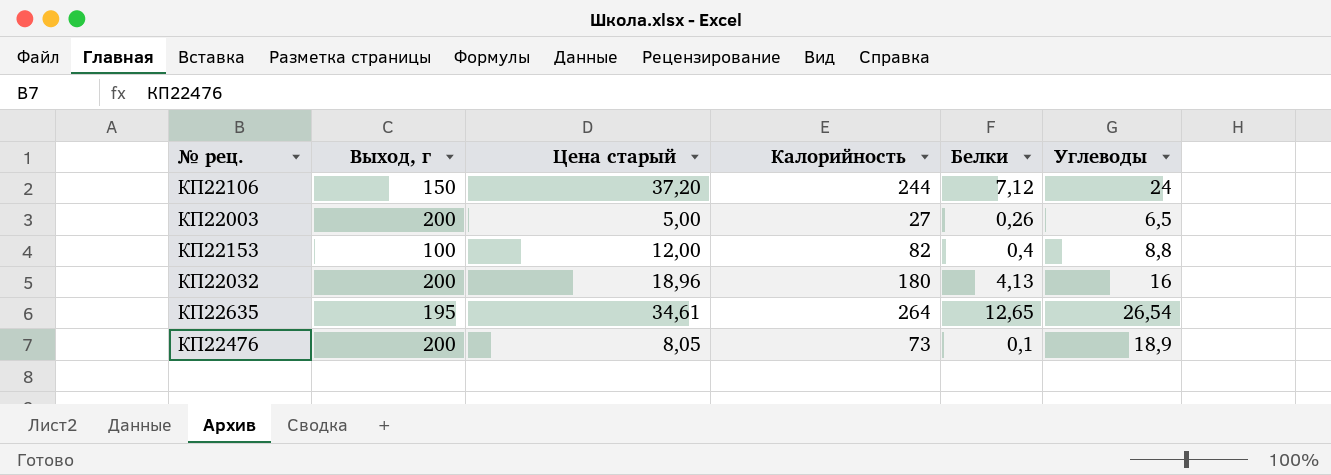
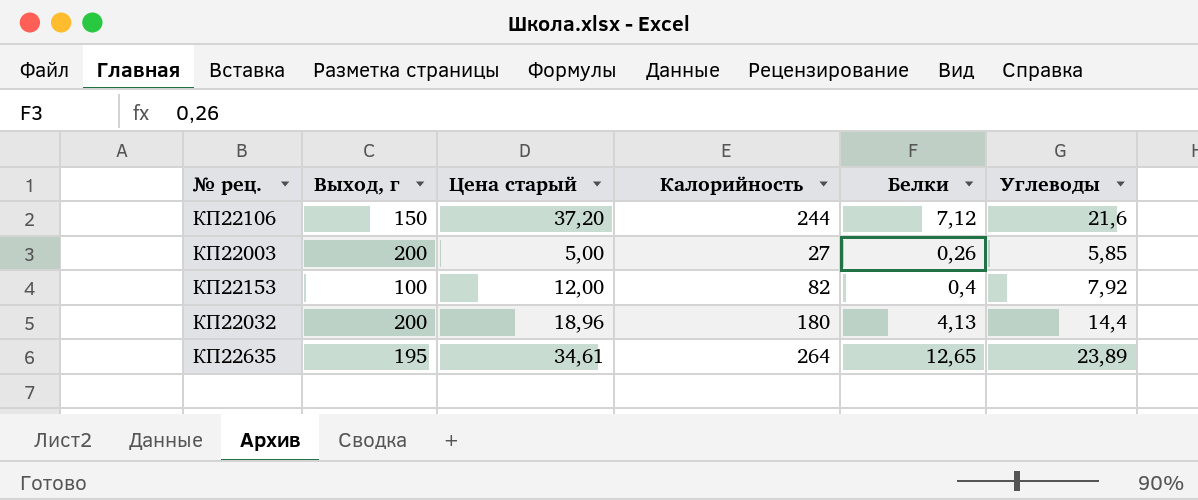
row КП22476: 200 | 8,05 | 73 | 0,1 | 18,9 -> none
КП22106 | Углеводы: 24 -> 21,6
КП22003 | Углеводы: 6,5 -> 5,85
КП22153 | Углеводы: 8,8 -> 7,92
КП22032 | Углеводы: 16 -> 14,4
КП22635 | Углеводы: 26,54 -> 23,89

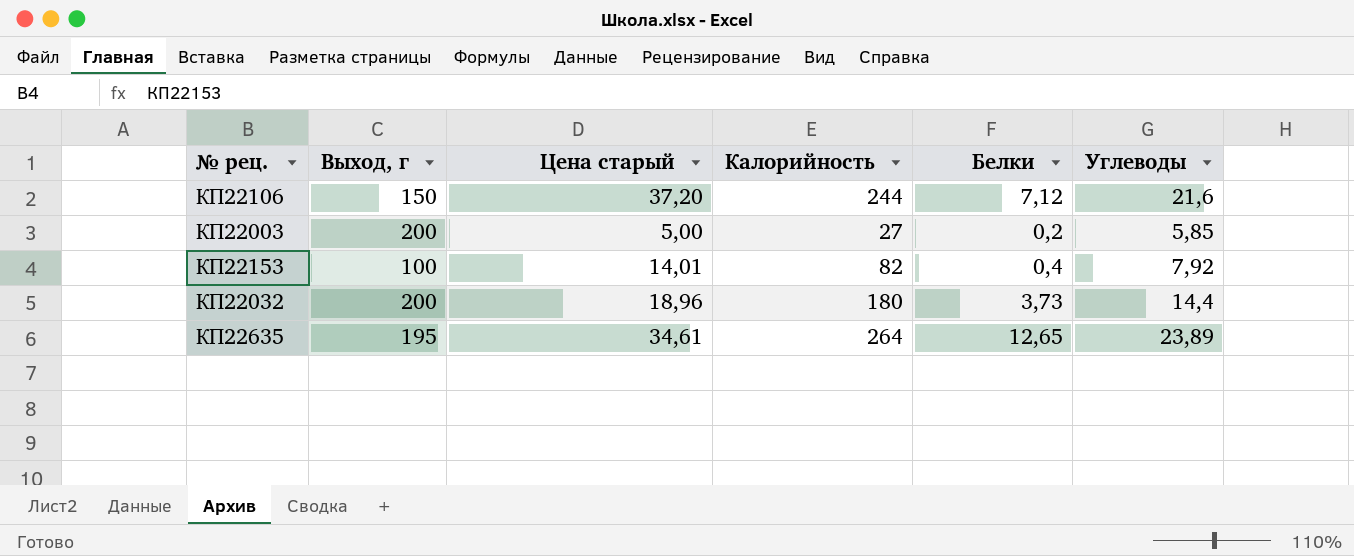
КП22003 | Белки: 0,26 -> 0,2
КП22153 | Цена старый: 12,00 -> 14,01
КП22032 | Белки: 4,13 -> 3,73

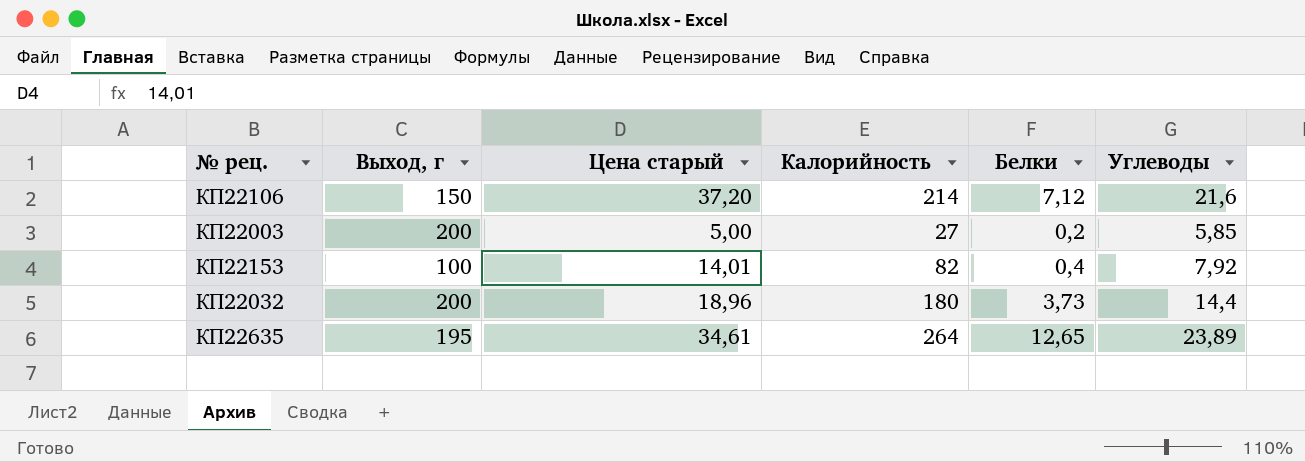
КП22106 | Калорийность: 244 -> 214

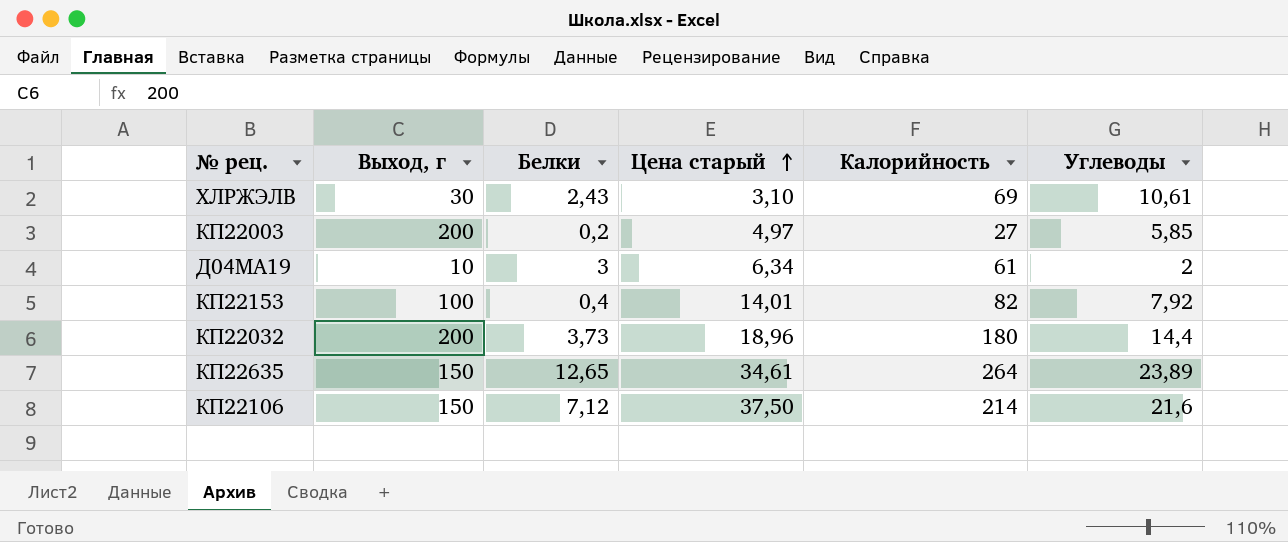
row order: none -> Цена старый ascending
column Белки | position: 5 -> 3
row ХЛРЖЭЛВ: none -> 30 | 2,43 | 3,10 | 69 | 10,61
КП22003 | Цена старый: 5,00 -> 4,97
row Д04МА19: none -> 10 | 3 | 6,34 | 61 | 2
КП22635 | Выход, г: 195 -> 150
КП22106 | Цена старый: 37,20 -> 37,50

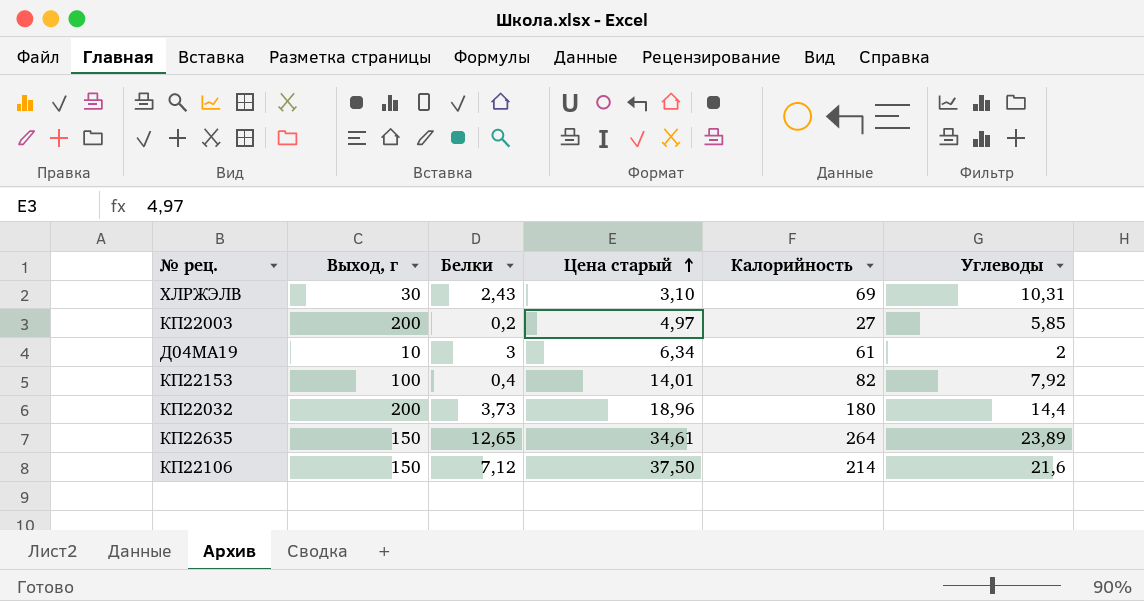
ХЛРЖЭЛВ | Углеводы: 10,61 -> 10,31

